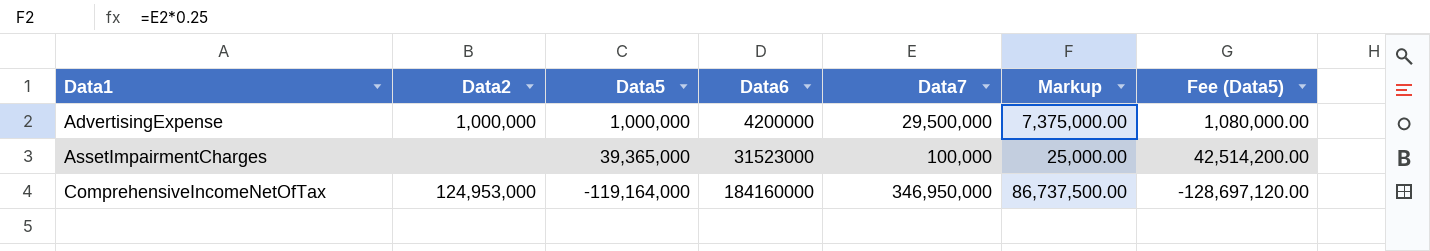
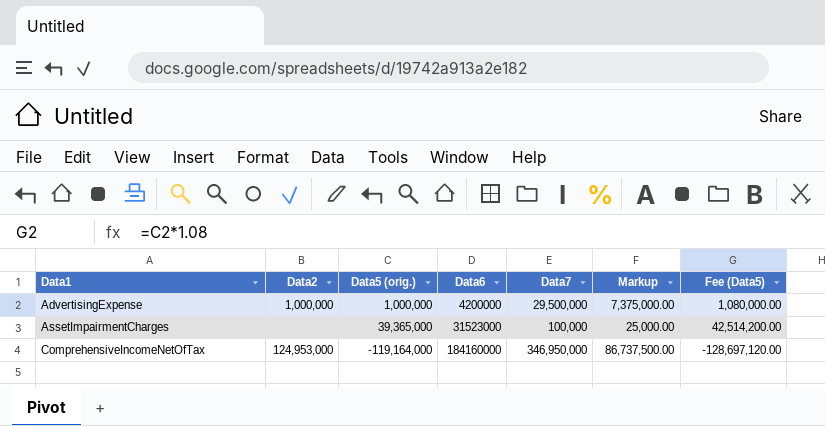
column name: Data5 -> Data5 (orig.)

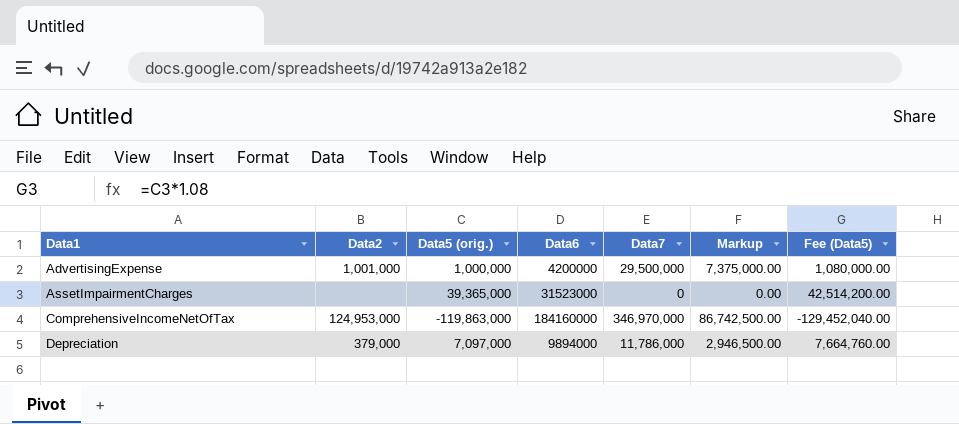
AdvertisingExpense | Data2: 1,000,000 -> 1,001,000
AssetImpairmentCharges | Data7: 100,000 -> 0
AssetImpairmentCharges | Markup: 25,000.00 -> 0.00
ComprehensiveIncomeNetOfTax | Data5 (orig.): -119,164,000 -> -119,863,000
ComprehensiveIncomeNetOfTax | Data7: 346,950,000 -> 346,970,000
ComprehensiveIncomeNetOfTax | Markup: 86,737,500.00 -> 86,742,500.00
ComprehensiveIncomeNetOfTax | Fee (Data5): -128,697,120.00 -> -129,452,040.00
row Depreciation: none -> 379,000 | 7,097,000 | 9894000 | 11,786,000 | 2,946,500.00 | 7,664,760.00

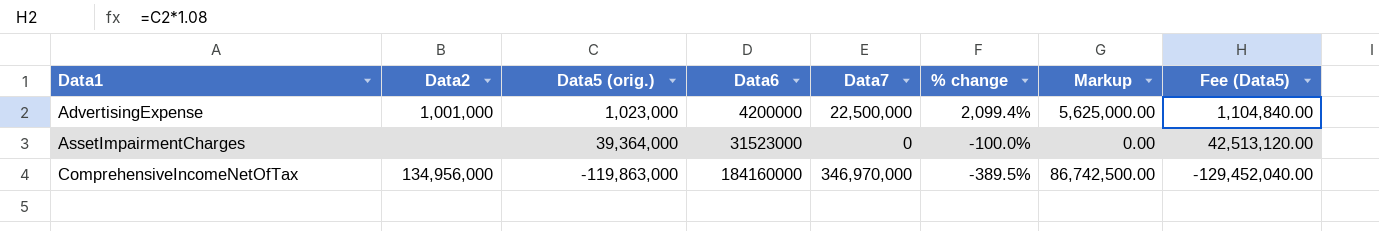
column % change | formula: none -> ([Data7] - [Data5 (orig.)]) / [Data5 (orig.)]
row Depreciation: 379,000 | 7,097,000 | 9894000 | 11,786,000 | 2,946,500.00 | 7,664,760.00 -> none
AdvertisingExpense | Data5 (orig.): 1,000,000 -> 1,023,000
AdvertisingExpense | Data7: 29,500,000 -> 22,500,000
AdvertisingExpense | Markup: 7,375,000.00 -> 5,625,000.00
AdvertisingExpense | Fee (Data5): 1,080,000.00 -> 1,104,840.00
AssetImpairmentCharges | Data5 (orig.): 39,365,000 -> 39,364,000
AssetImpairmentCharges | Fee (Data5): 42,514,200.00 -> 42,513,120.00
ComprehensiveIncomeNetOfTax | Data2: 124,953,000 -> 134,956,000

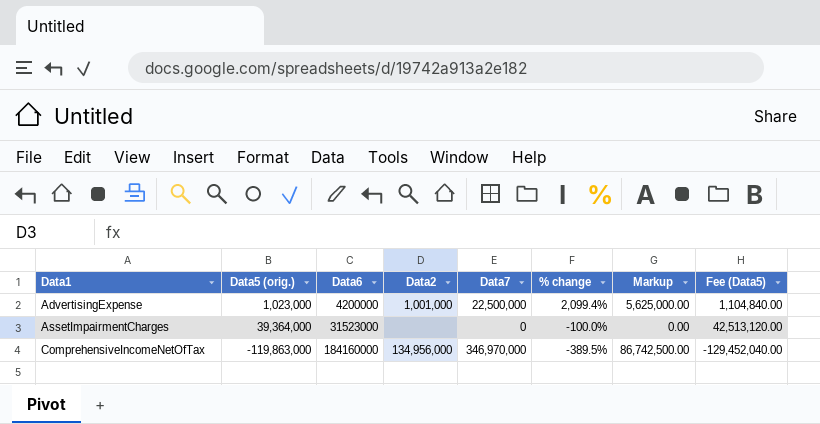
column Data2 | position: 2 -> 4

